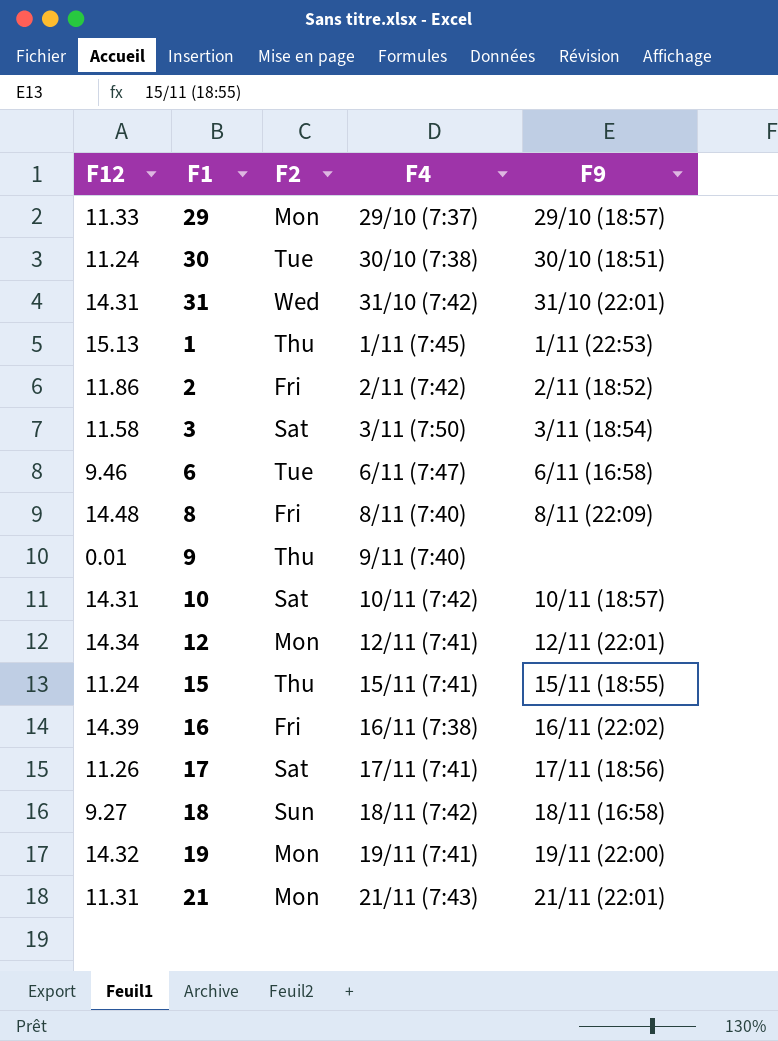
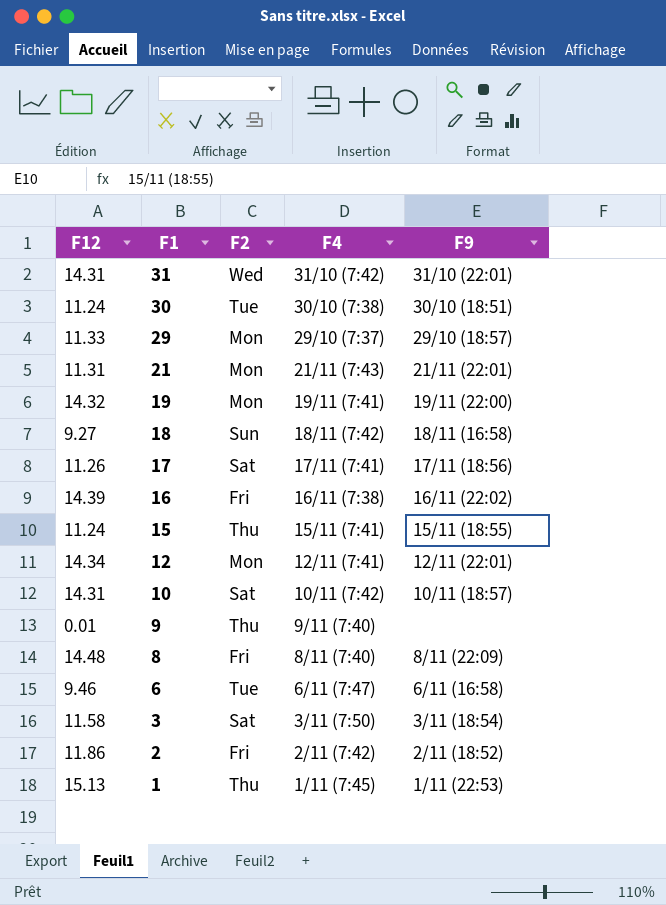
row order: none -> F1 descending

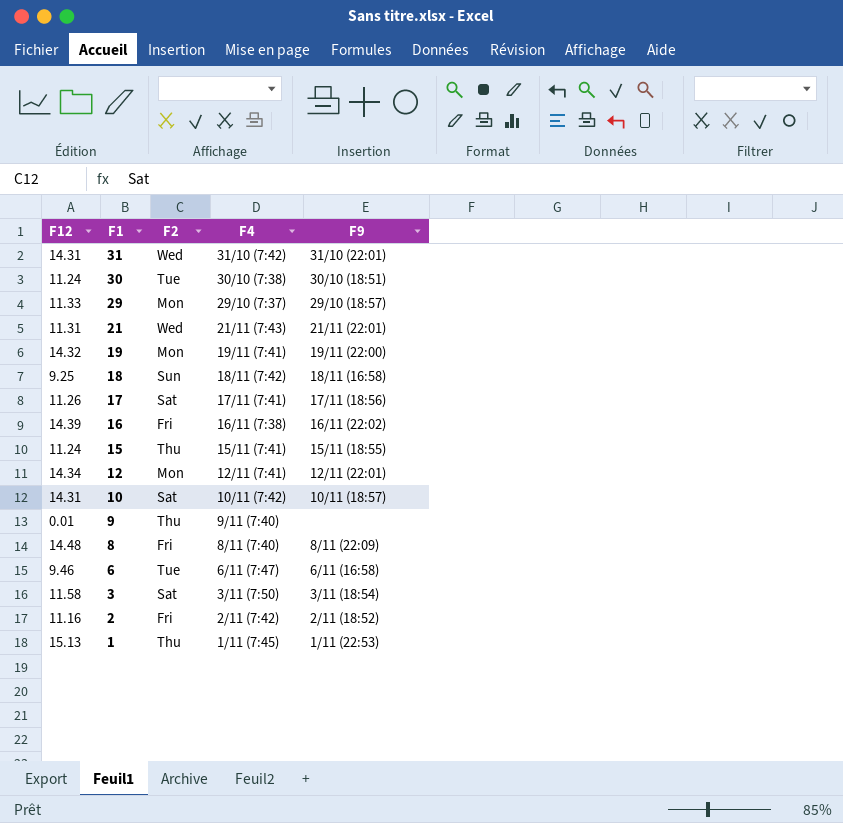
21 | F2: Mon -> Wed
18 | F12: 9.27 -> 9.25
2 | F12: 11.86 -> 11.16

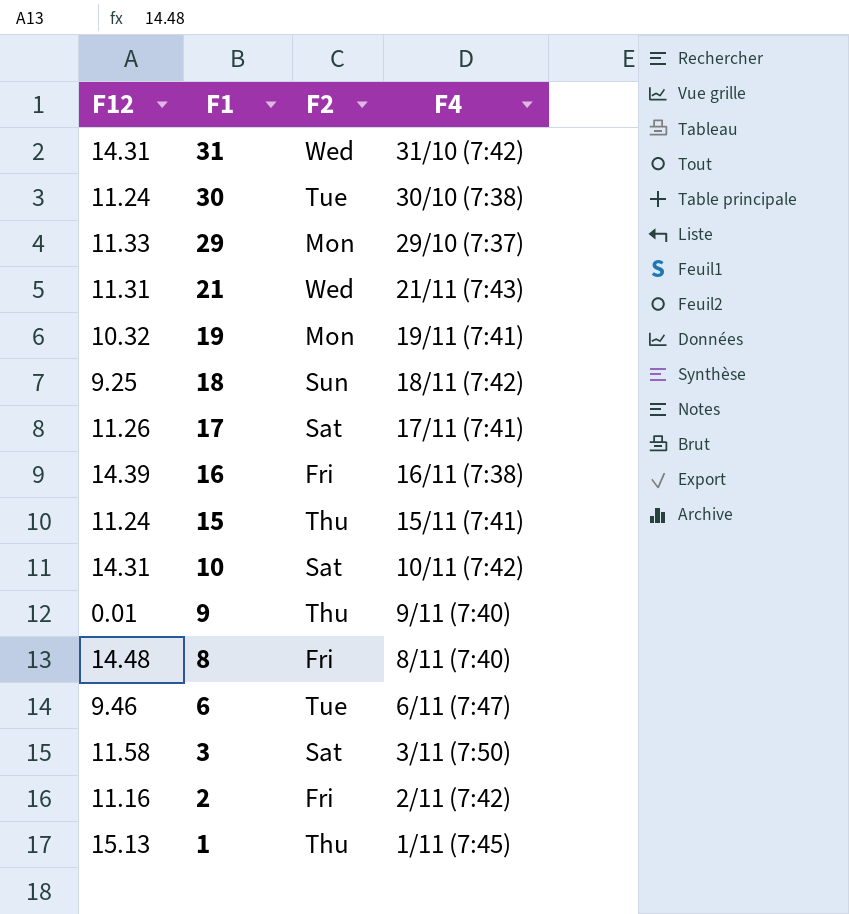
column F9 | position: 5 -> none
row 12: 14.34 | Mon | 12/11 (7:41) | 12/11 (22:01) -> none
19 | F12: 14.32 -> 10.32

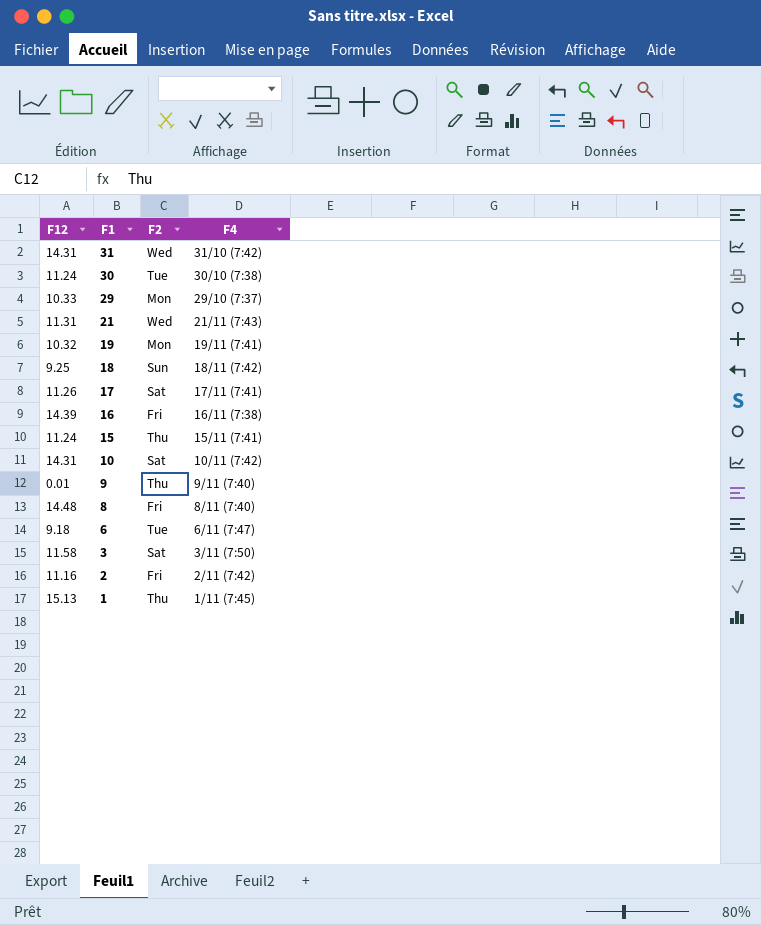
29 | F12: 11.33 -> 10.33
6 | F12: 9.46 -> 9.18

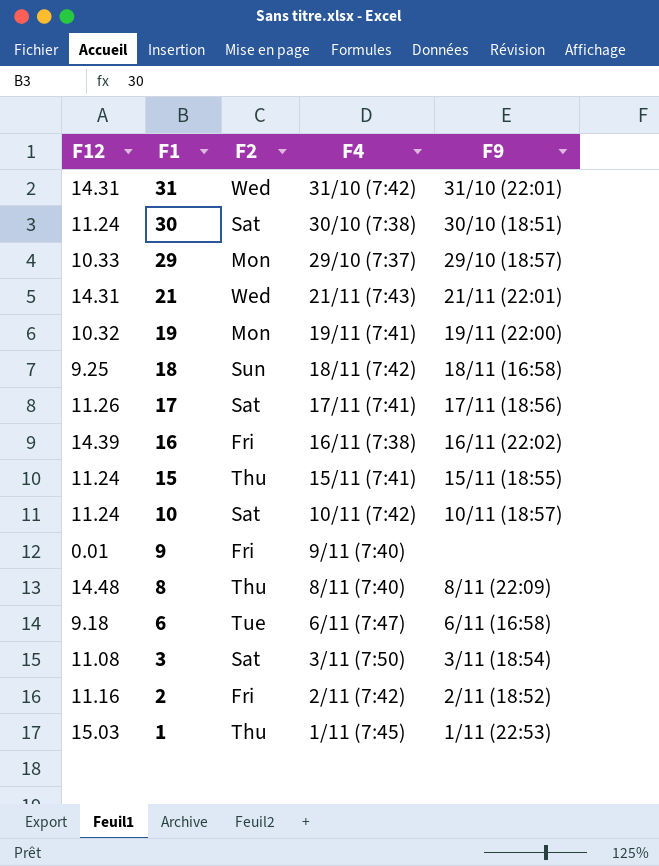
column F9 | position: none -> 5
30 | F2: Tue -> Sat
21 | F12: 11.31 -> 14.31
10 | F12: 14.31 -> 11.24
9 | F2: Thu -> Fri
8 | F2: Fri -> Thu
3 | F12: 11.58 -> 11.08
1 | F12: 15.13 -> 15.03

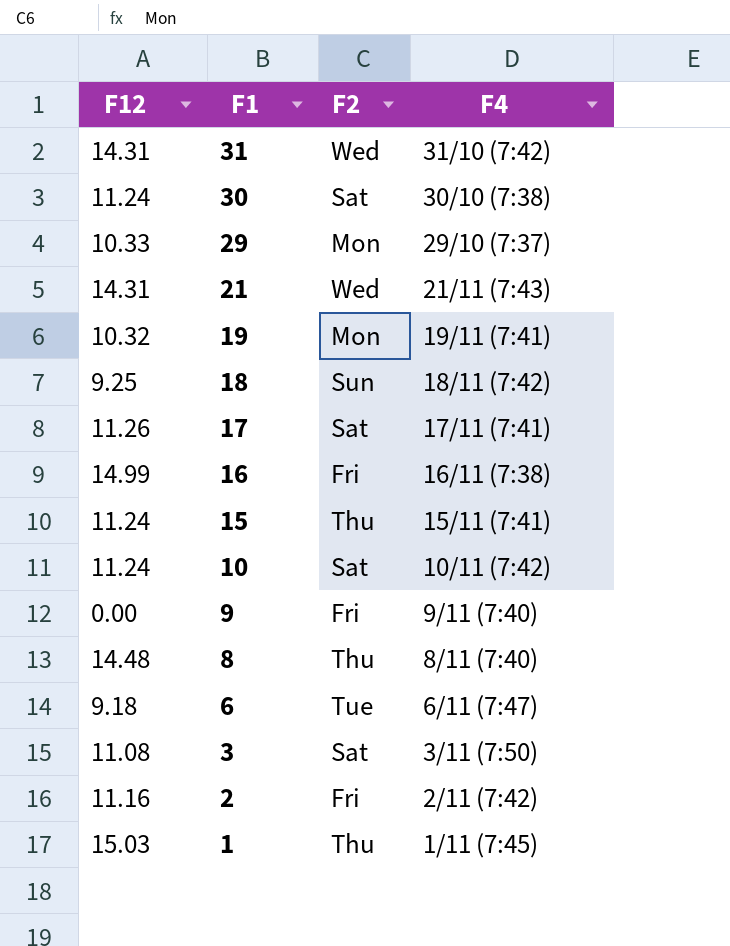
column F9 | position: 5 -> none
16 | F12: 14.39 -> 14.99
9 | F12: 0.01 -> 0.00

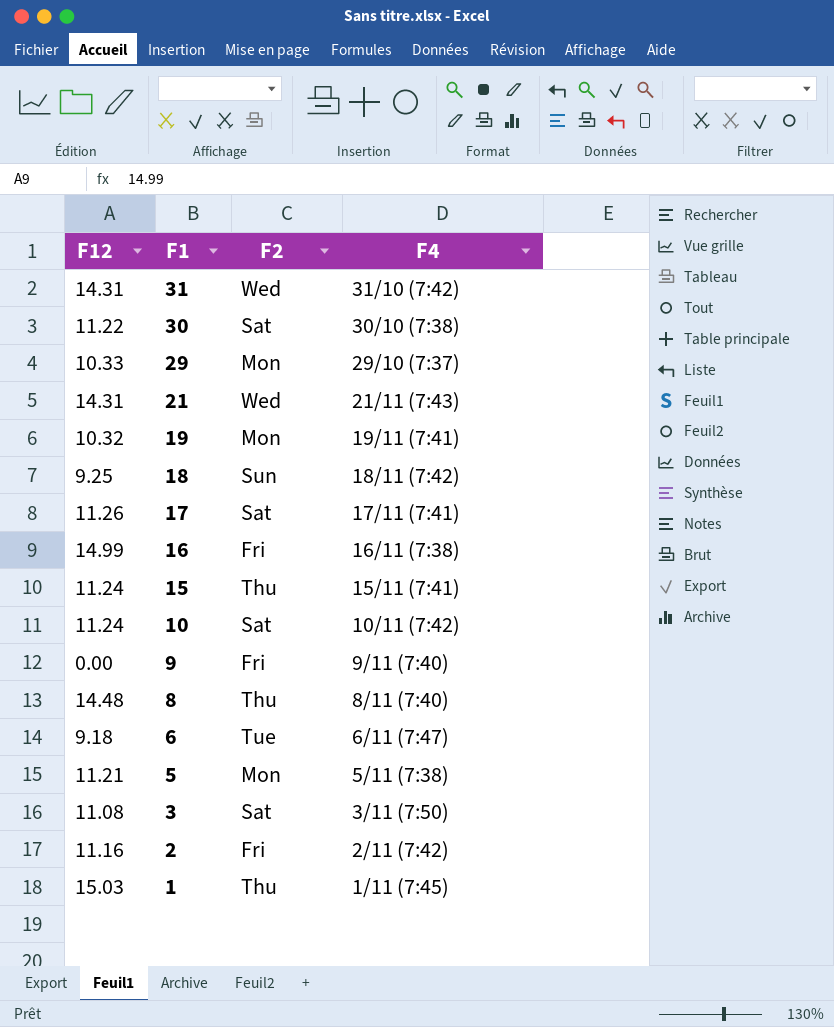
30 | F12: 11.24 -> 11.22
row 5: none -> 11.21 | Mon | 5/11 (7:38)

